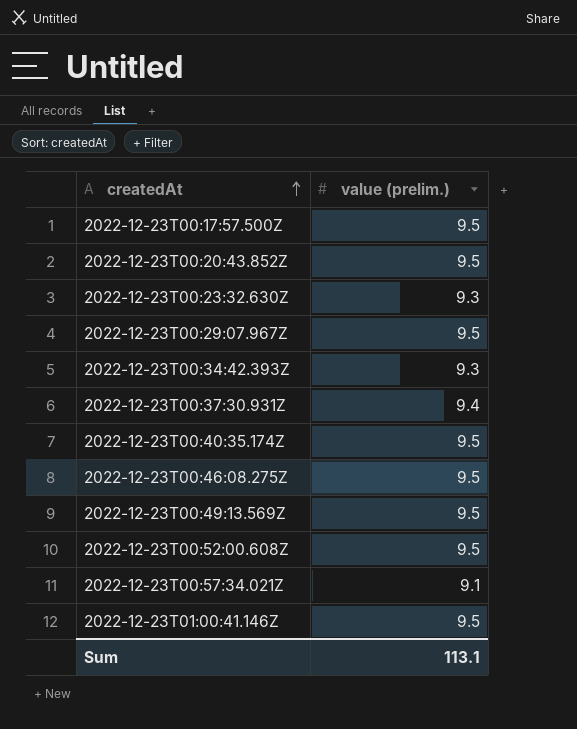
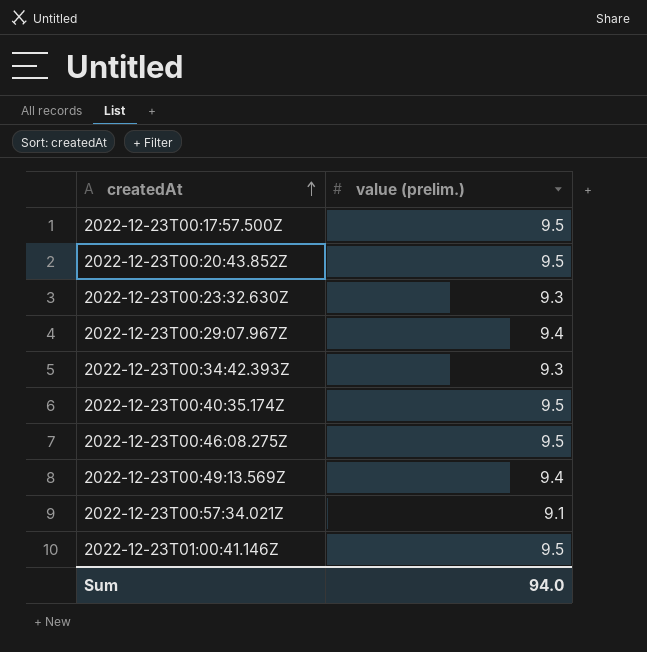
row 2022-12-23T00:37:30.931Z: 9.4 -> none
row 2022-12-23T00:52:00.608Z: 9.5 -> none
2022-12-23T00:29:07.967Z | value (prelim.): 9.5 -> 9.4
2022-12-23T00:49:13.569Z | value (prelim.): 9.5 -> 9.4
Sum | value (prelim.): 113.1 -> 94.0

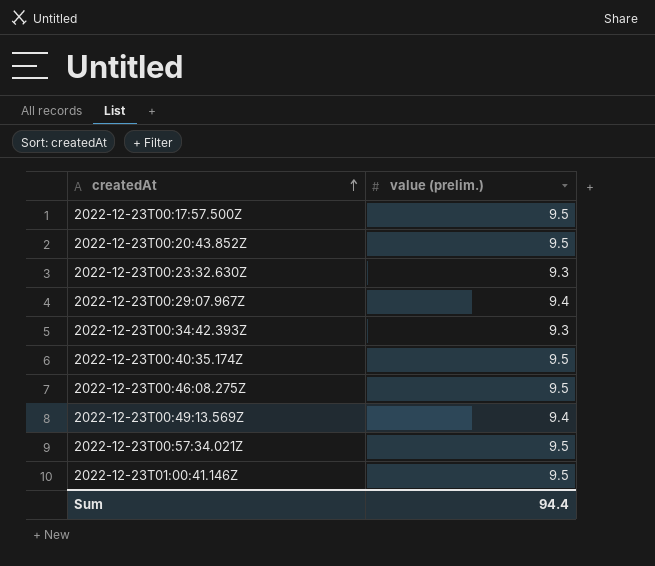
2022-12-23T00:57:34.021Z | value (prelim.): 9.1 -> 9.5
Sum | value (prelim.): 94.0 -> 94.4

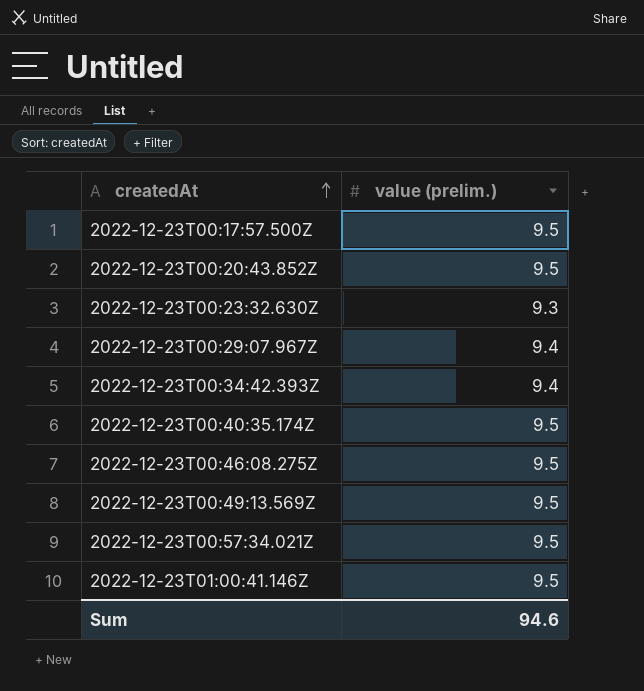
2022-12-23T00:34:42.393Z | value (prelim.): 9.3 -> 9.4
2022-12-23T00:49:13.569Z | value (prelim.): 9.4 -> 9.5
Sum | value (prelim.): 94.4 -> 94.6

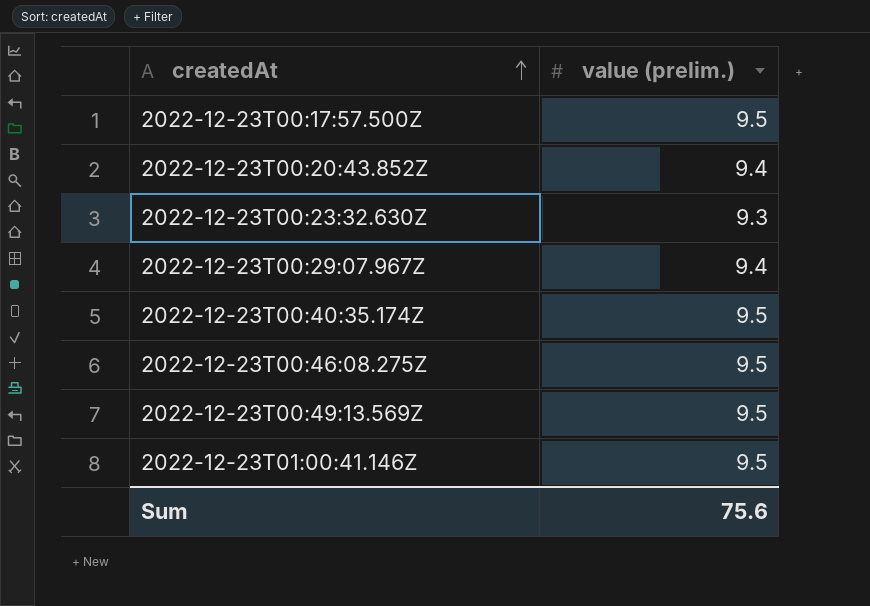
row 2022-12-23T00:34:42.393Z: 9.4 -> none
row 2022-12-23T00:57:34.021Z: 9.5 -> none
2022-12-23T00:20:43.852Z | value (prelim.): 9.5 -> 9.4
Sum | value (prelim.): 94.6 -> 75.6

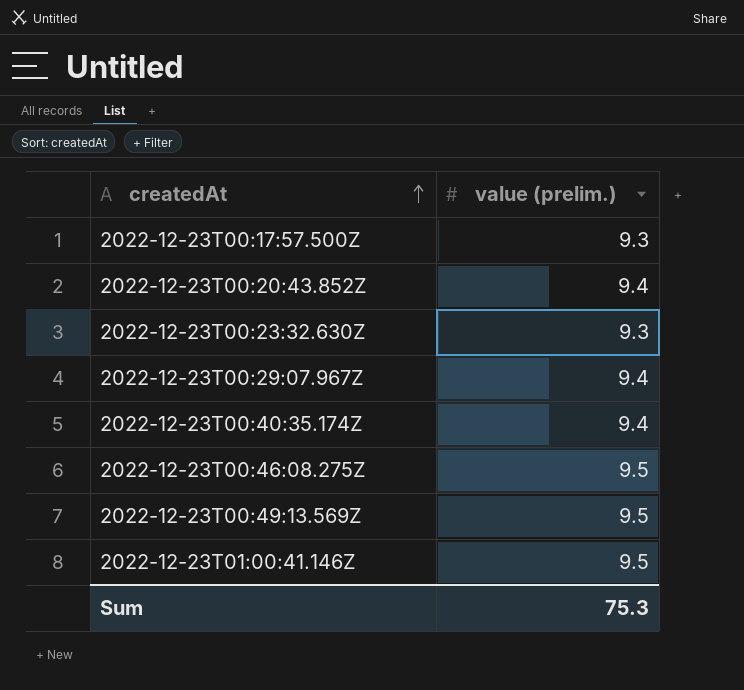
2022-12-23T00:17:57.500Z | value (prelim.): 9.5 -> 9.3
2022-12-23T00:40:35.174Z | value (prelim.): 9.5 -> 9.4
Sum | value (prelim.): 75.6 -> 75.3

